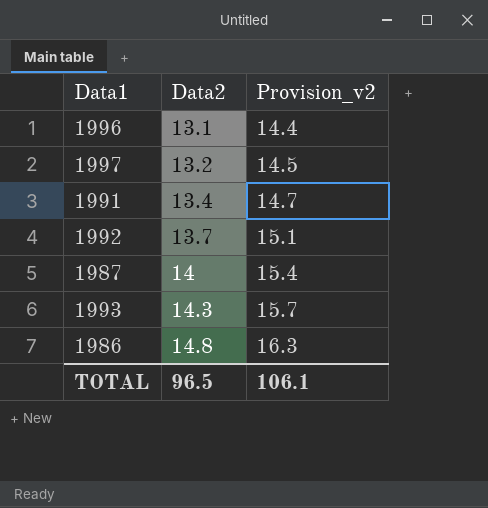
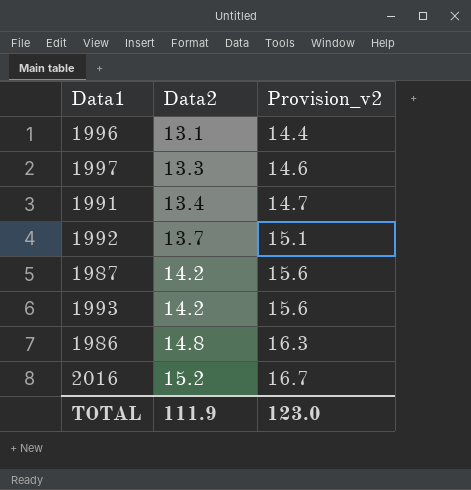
1997 | Data2: 13.2 -> 13.3
1997 | Provision_v2: 14.5 -> 14.6
1987 | Data2: 14 -> 14.2
1987 | Provision_v2: 15.4 -> 15.6
1993 | Data2: 14.3 -> 14.2
1993 | Provision_v2: 15.7 -> 15.6
row 2016: none -> 15.2 | 16.7
TOTAL | Data2: 96.5 -> 111.9
TOTAL | Provision_v2: 106.1 -> 123.0

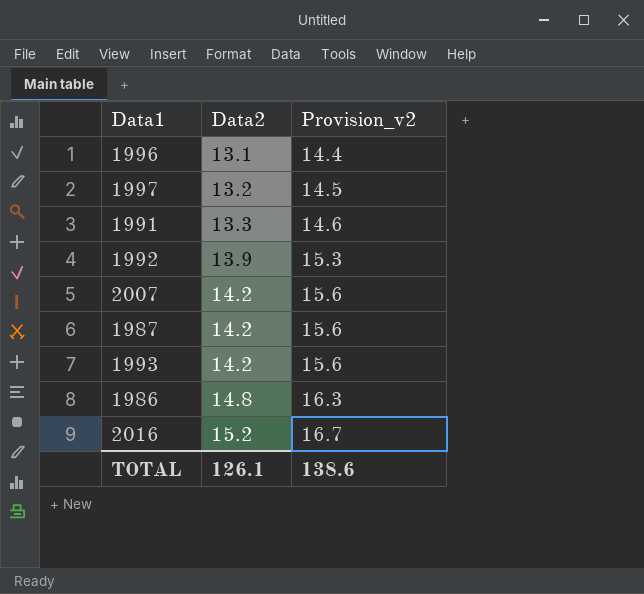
1997 | Data2: 13.3 -> 13.2
1997 | Provision_v2: 14.6 -> 14.5
1991 | Data2: 13.4 -> 13.3
1991 | Provision_v2: 14.7 -> 14.6
1992 | Data2: 13.7 -> 13.9
1992 | Provision_v2: 15.1 -> 15.3
row 2007: none -> 14.2 | 15.6
TOTAL | Data2: 111.9 -> 126.1
TOTAL | Provision_v2: 123.0 -> 138.6

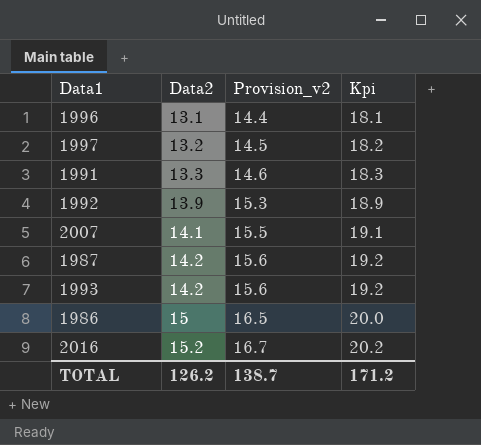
column Kpi | formula: none -> [Data2] + 5
2007 | Data2: 14.2 -> 14.1
2007 | Provision_v2: 15.6 -> 15.5
1986 | Data2: 14.8 -> 15
1986 | Provision_v2: 16.3 -> 16.5
TOTAL | Data2: 126.1 -> 126.2
TOTAL | Provision_v2: 138.6 -> 138.7

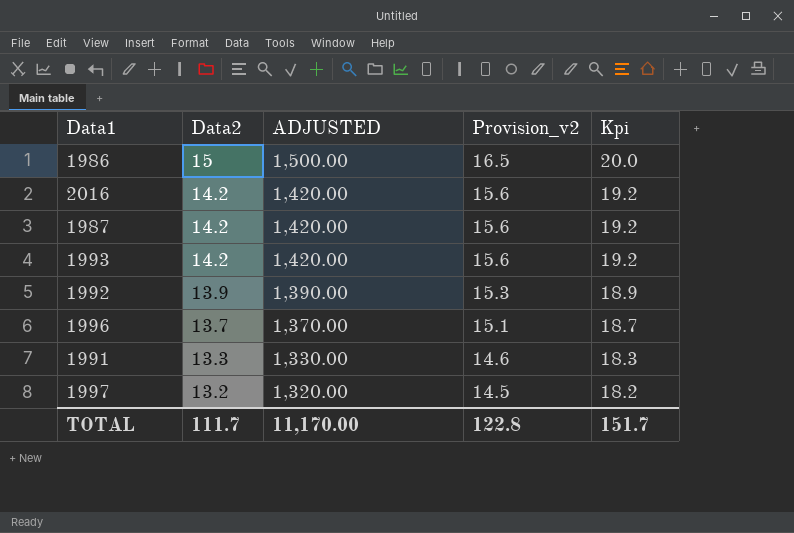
row order: Data2 ascending -> Data2 descending
column ADJUSTED | formula: none -> [Data2] * 100
row 2007: 14.1 | 15.5 | 19.1 -> none
2016 | Data2: 15.2 -> 14.2
2016 | Provision_v2: 16.7 -> 15.6
2016 | Kpi: 20.2 -> 19.2
1996 | Data2: 13.1 -> 13.7
1996 | Provision_v2: 14.4 -> 15.1
1996 | Kpi: 18.1 -> 18.7
TOTAL | Data2: 126.2 -> 111.7
TOTAL | Provision_v2: 138.7 -> 122.8
TOTAL | Kpi: 171.2 -> 151.7

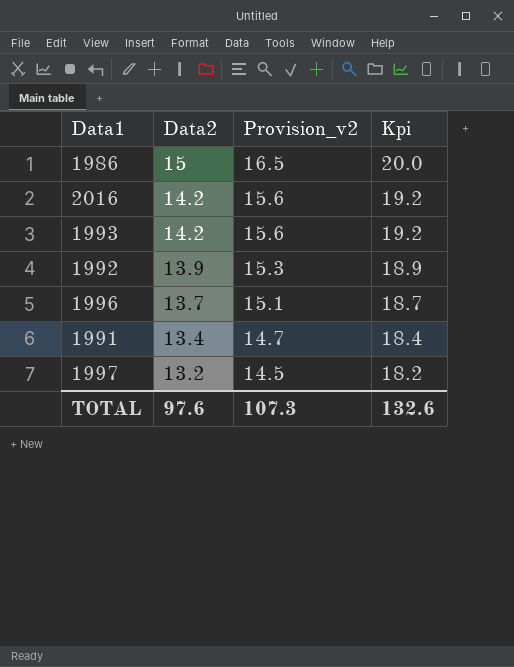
column ADJUSTED | formula: [Data2] * 100 -> none
row 1987: 14.2 | 1,420.00 | 15.6 | 19.2 -> none
1991 | Data2: 13.3 -> 13.4
1991 | Provision_v2: 14.6 -> 14.7
1991 | Kpi: 18.3 -> 18.4
TOTAL | Data2: 111.7 -> 97.6
TOTAL | Provision_v2: 122.8 -> 107.3
TOTAL | Kpi: 151.7 -> 132.6

